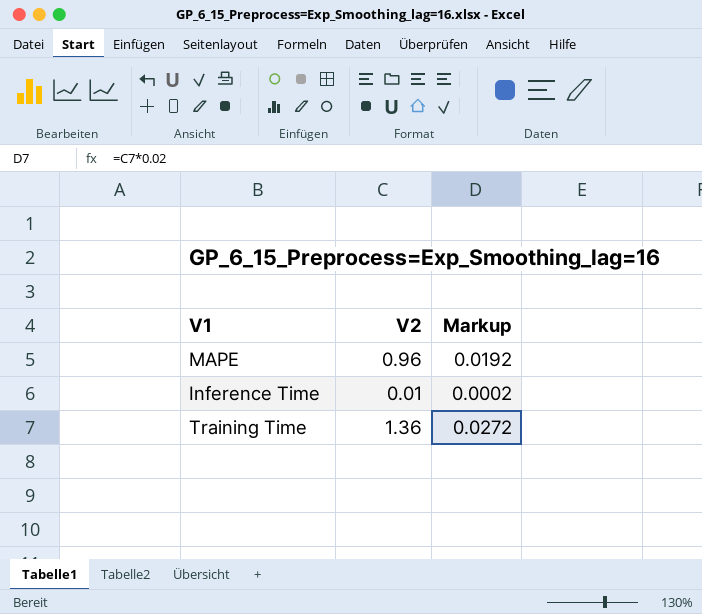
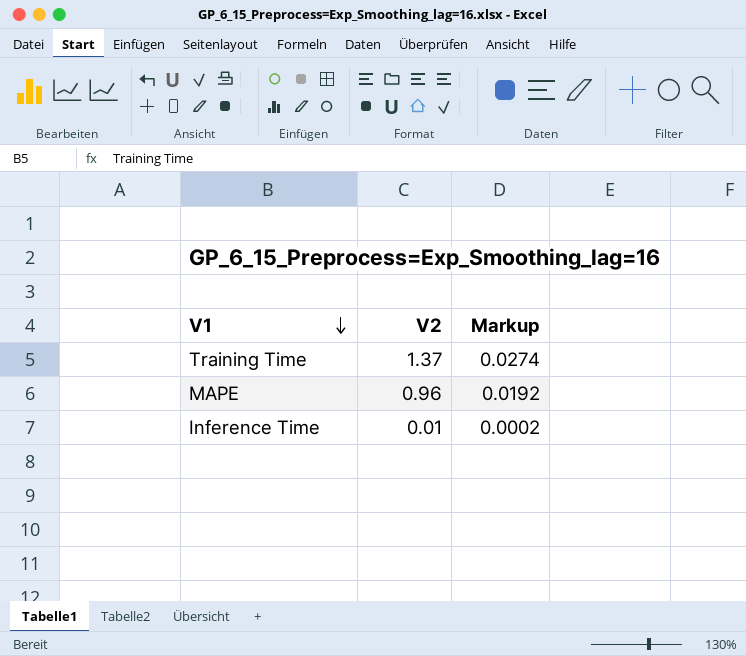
row order: none -> V1 descending
Training Time | V2: 1.36 -> 1.37
Training Time | Markup: 0.0272 -> 0.0274

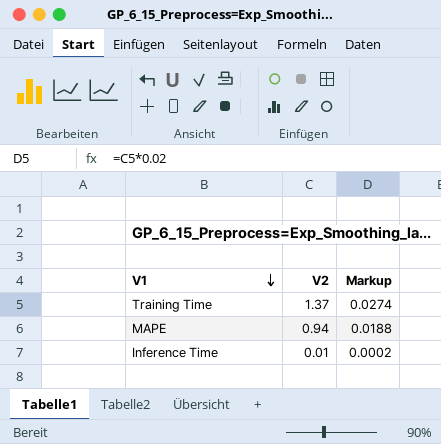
MAPE | V2: 0.96 -> 0.94
MAPE | Markup: 0.0192 -> 0.0188

